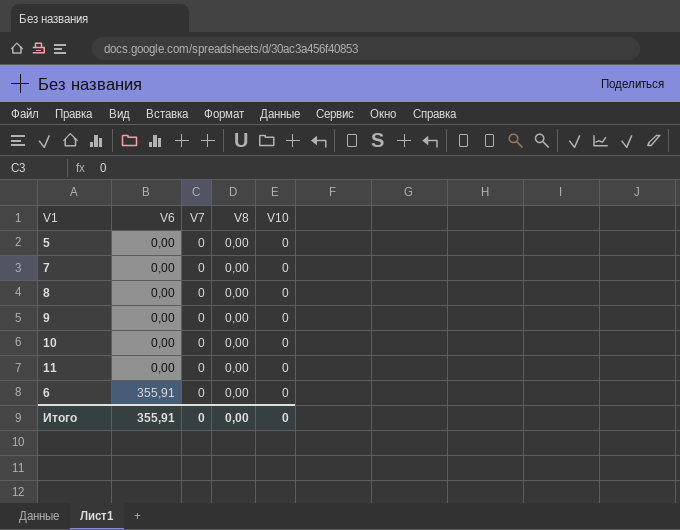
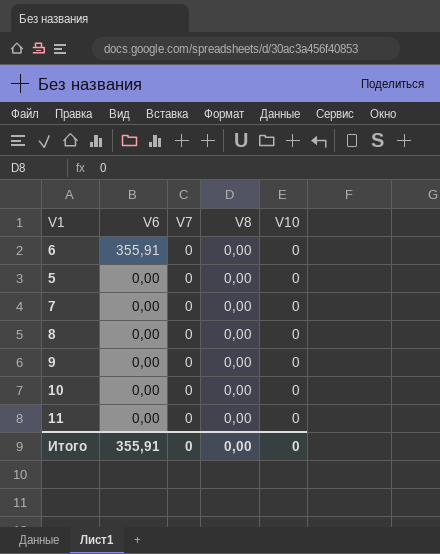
row order: V6 ascending -> V6 descending

